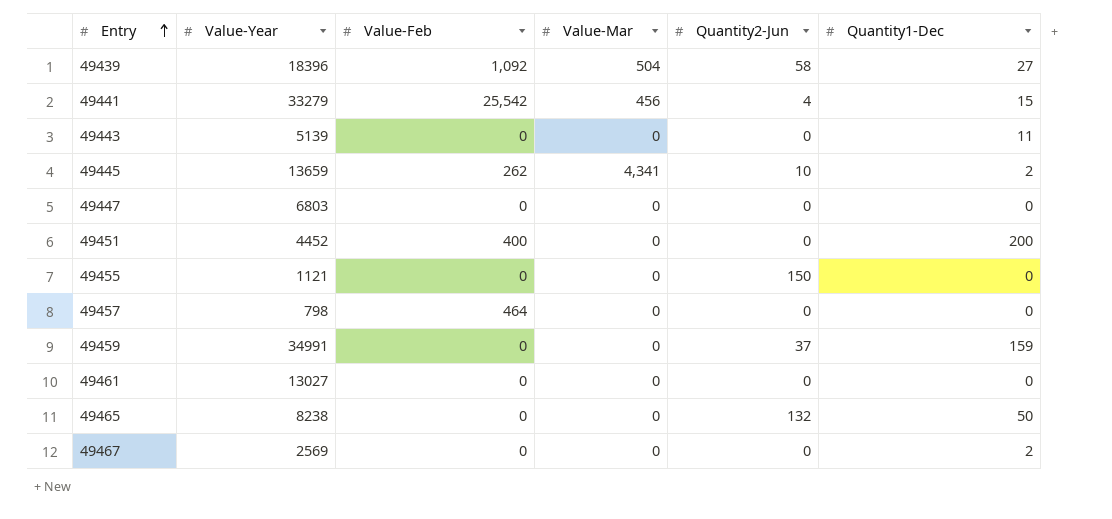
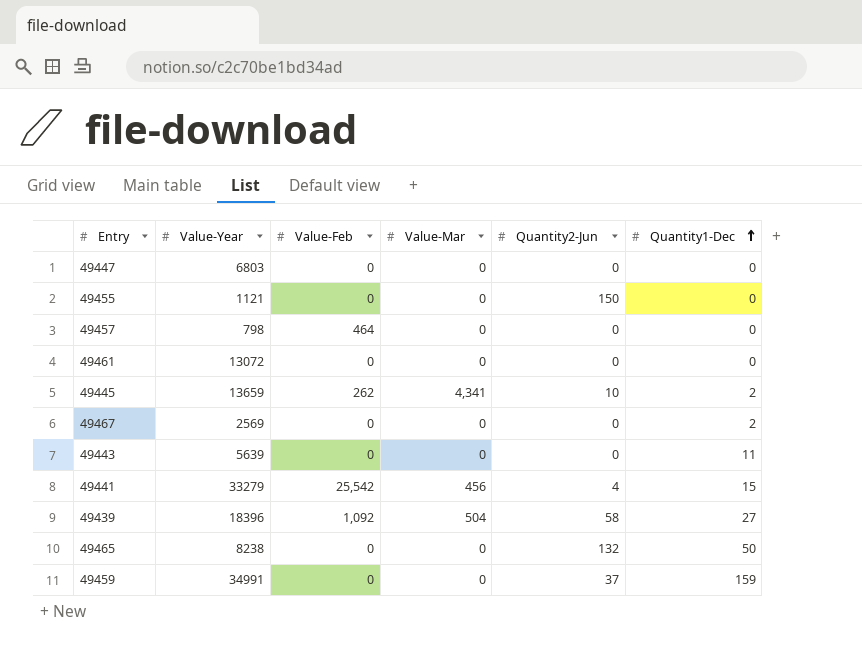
row order: Entry ascending -> Quantity1-Dec ascending
row 49451: 4452 | 400 | 0 | 0 | 200 -> none
49461 | Value-Year: 13027 -> 13072
49443 | Value-Year: 5139 -> 5639

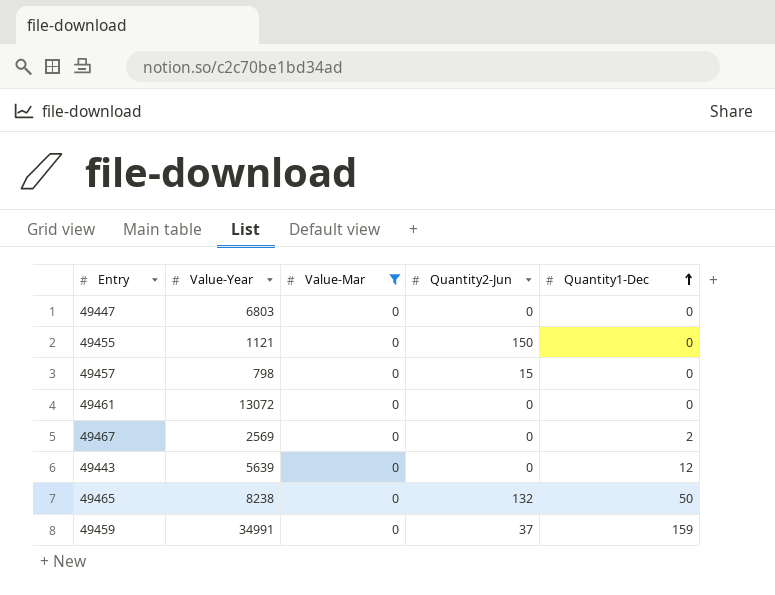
filter: none -> Value-Mar = 0
column Value-Feb | position: 3 -> none
49457 | Quantity2-Jun: 0 -> 15
49443 | Quantity1-Dec: 11 -> 12

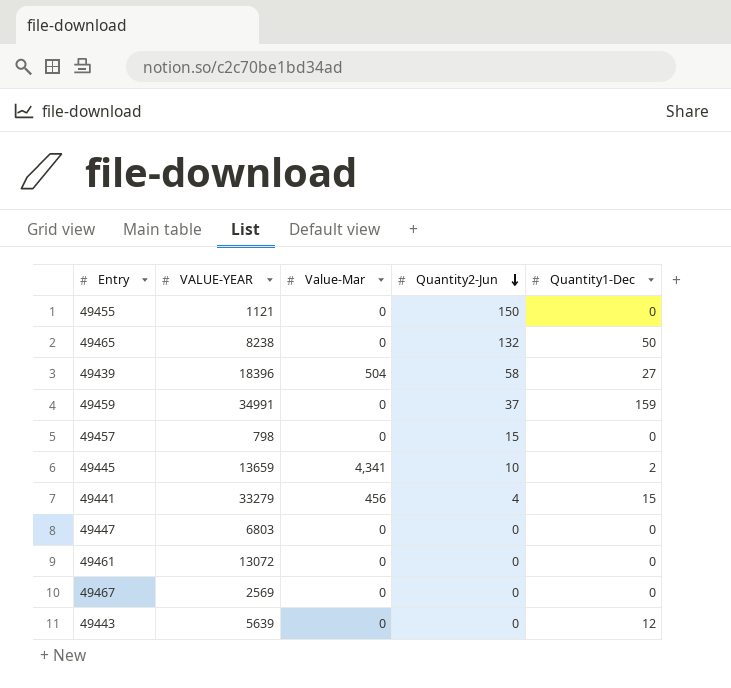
filter: Value-Mar = 0 -> none
row order: Quantity1-Dec ascending -> Quantity2-Jun descending
column name: Value-Year -> VALUE-YEAR
49467 | Quantity1-Dec: 2 -> 0

